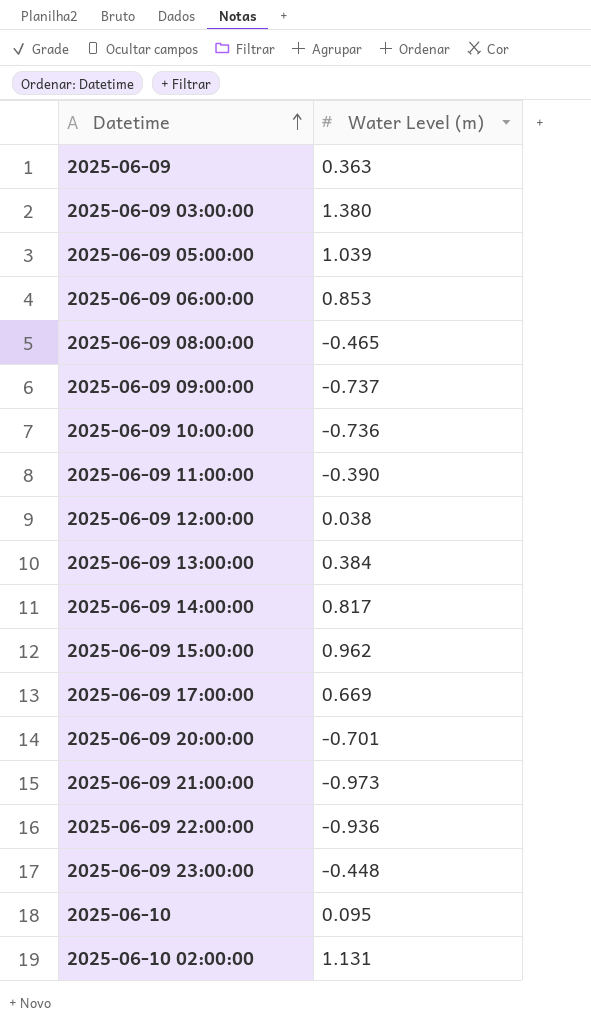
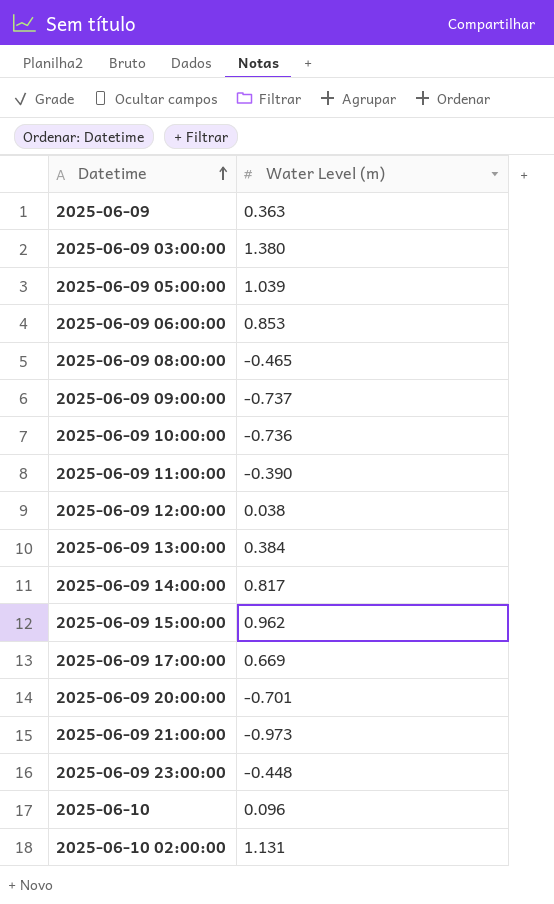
row 2025-06-09 22:00:00: -0.936 -> none
2025-06-10 | Water Level (m): 0.095 -> 0.096

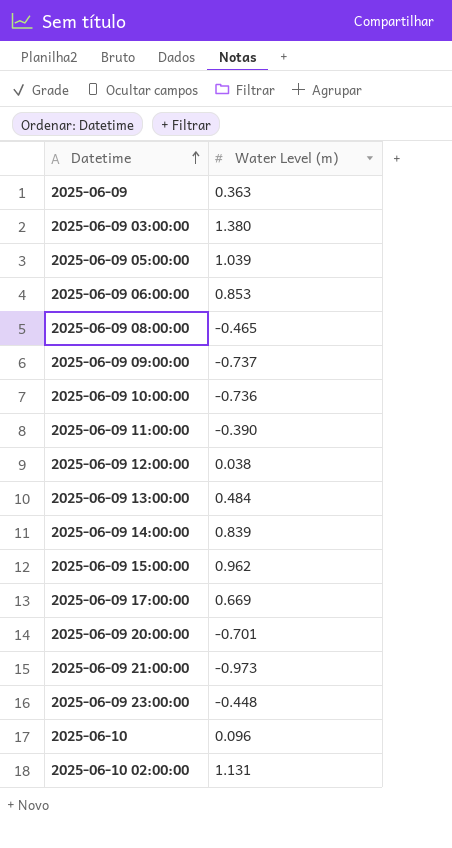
2025-06-09 13:00:00 | Water Level (m): 0.384 -> 0.484
2025-06-09 14:00:00 | Water Level (m): 0.817 -> 0.839

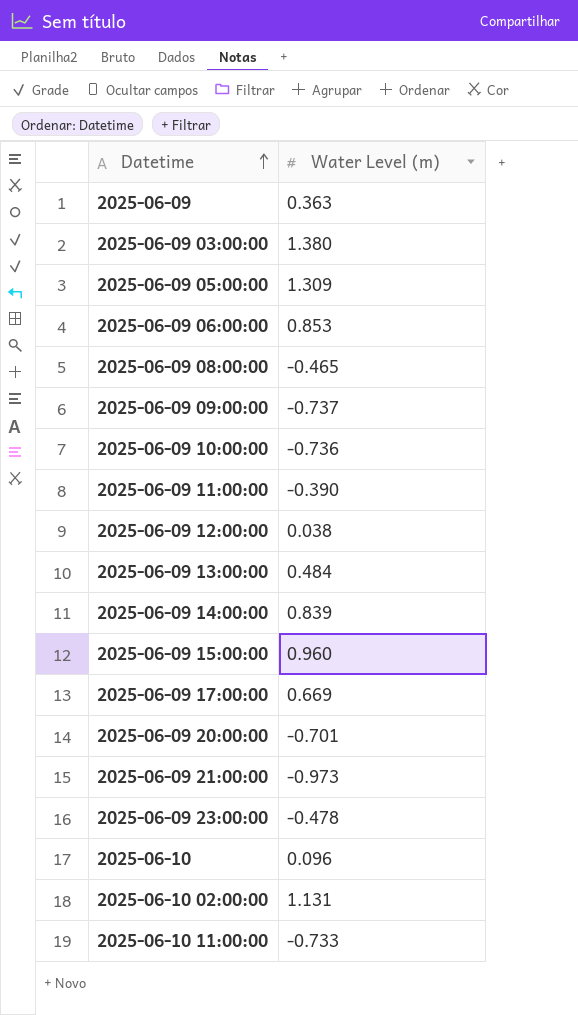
2025-06-09 05:00:00 | Water Level (m): 1.039 -> 1.309
2025-06-09 15:00:00 | Water Level (m): 0.962 -> 0.960
2025-06-09 23:00:00 | Water Level (m): -0.448 -> -0.478
row 2025-06-10 11:00:00: none -> -0.733

